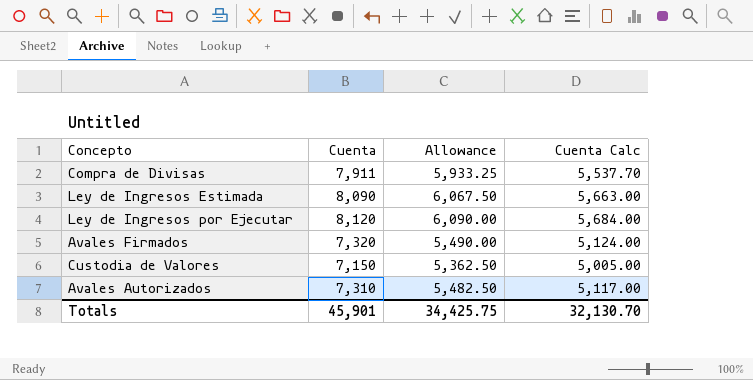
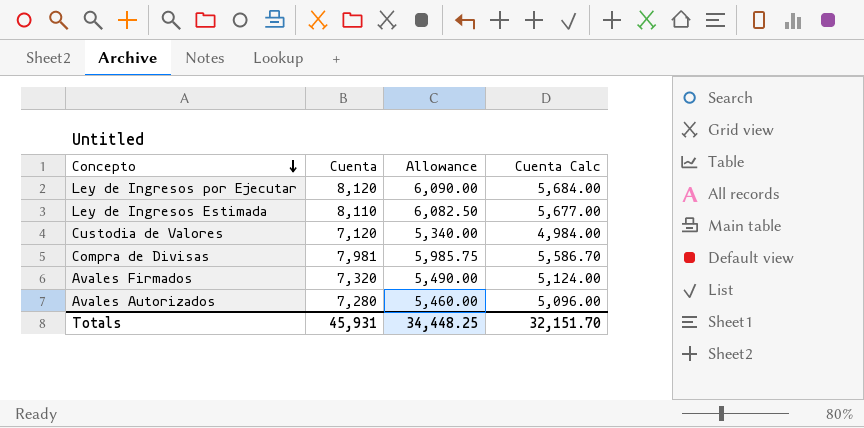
row order: none -> Concepto descending
Ley de Ingresos Estimada | Cuenta: 8,090 -> 8,110
Ley de Ingresos Estimada | Allowance: 6,067.50 -> 6,082.50
Ley de Ingresos Estimada | Cuenta Calc: 5,663.00 -> 5,677.00
Custodia de Valores | Cuenta: 7,150 -> 7,120
Custodia de Valores | Allowance: 5,362.50 -> 5,340.00
Custodia de Valores | Cuenta Calc: 5,005.00 -> 4,984.00
Compra de Divisas | Cuenta: 7,911 -> 7,981
Compra de Divisas | Allowance: 5,933.25 -> 5,985.75
Compra de Divisas | Cuenta Calc: 5,537.70 -> 5,586.70
Avales Autorizados | Cuenta: 7,310 -> 7,280
Avales Autorizados | Allowance: 5,482.50 -> 5,460.00
Avales Autorizados | Cuenta Calc: 5,117.00 -> 5,096.00
Totals | Cuenta: 45,901 -> 45,931
Totals | Allowance: 34,425.75 -> 34,448.25
Totals | Cuenta Calc: 32,130.70 -> 32,151.70

